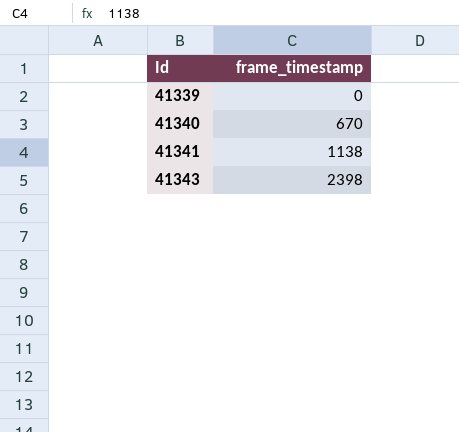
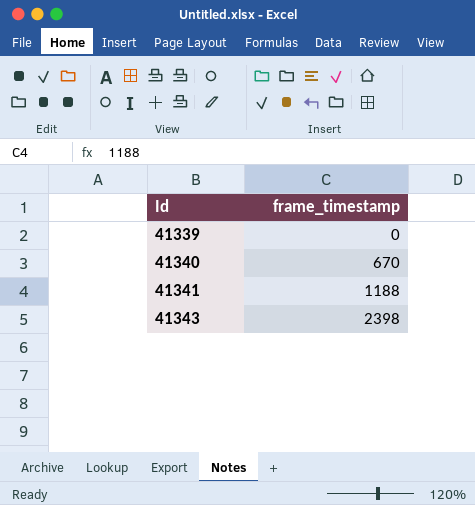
41341 | frame_timestamp: 1138 -> 1188

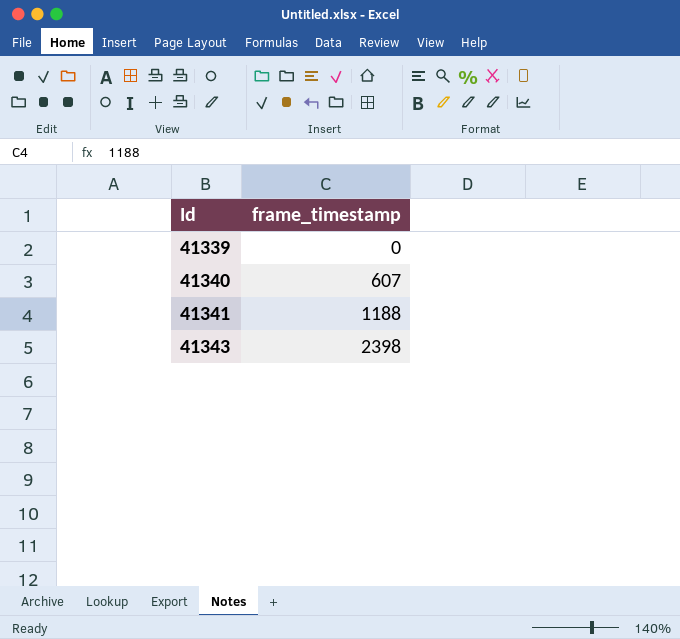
41340 | frame_timestamp: 670 -> 607

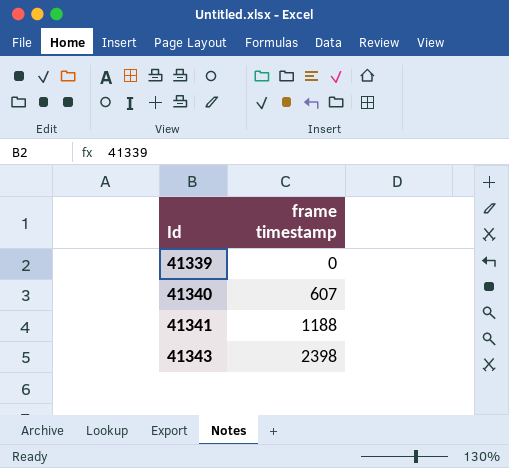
column name: frame_timestamp -> frame timestamp

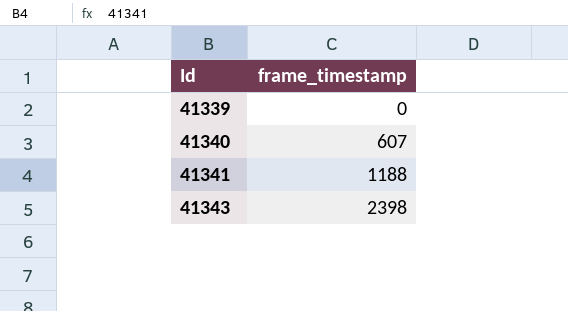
column name: frame timestamp -> frame_timestamp

